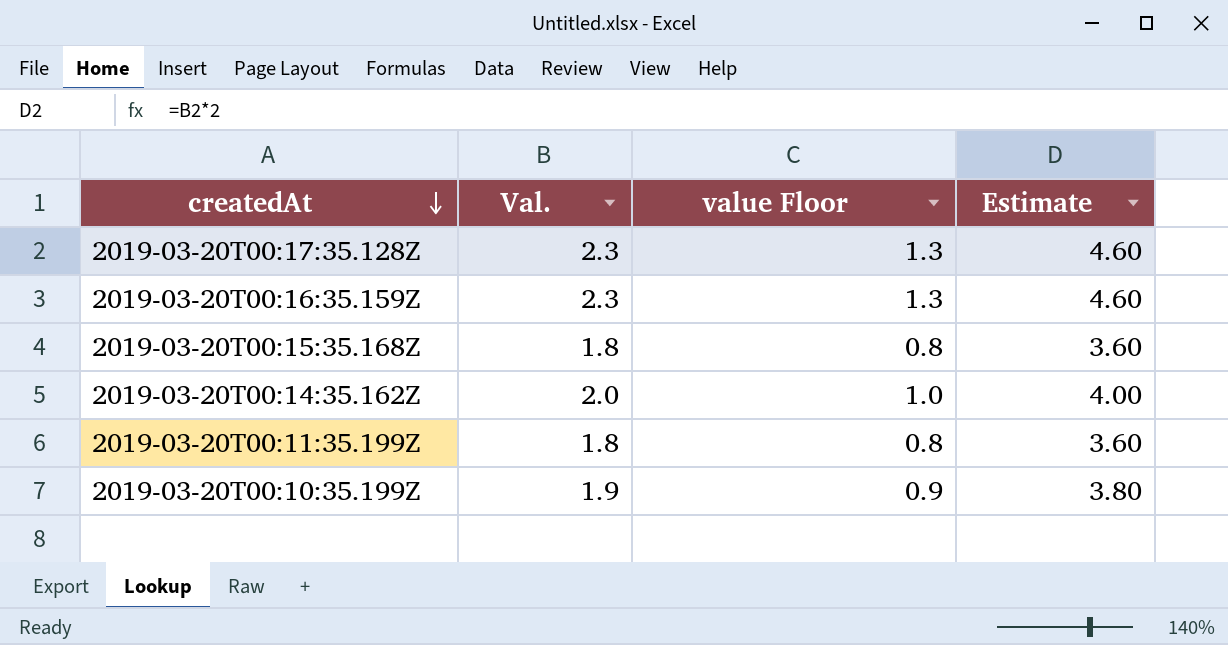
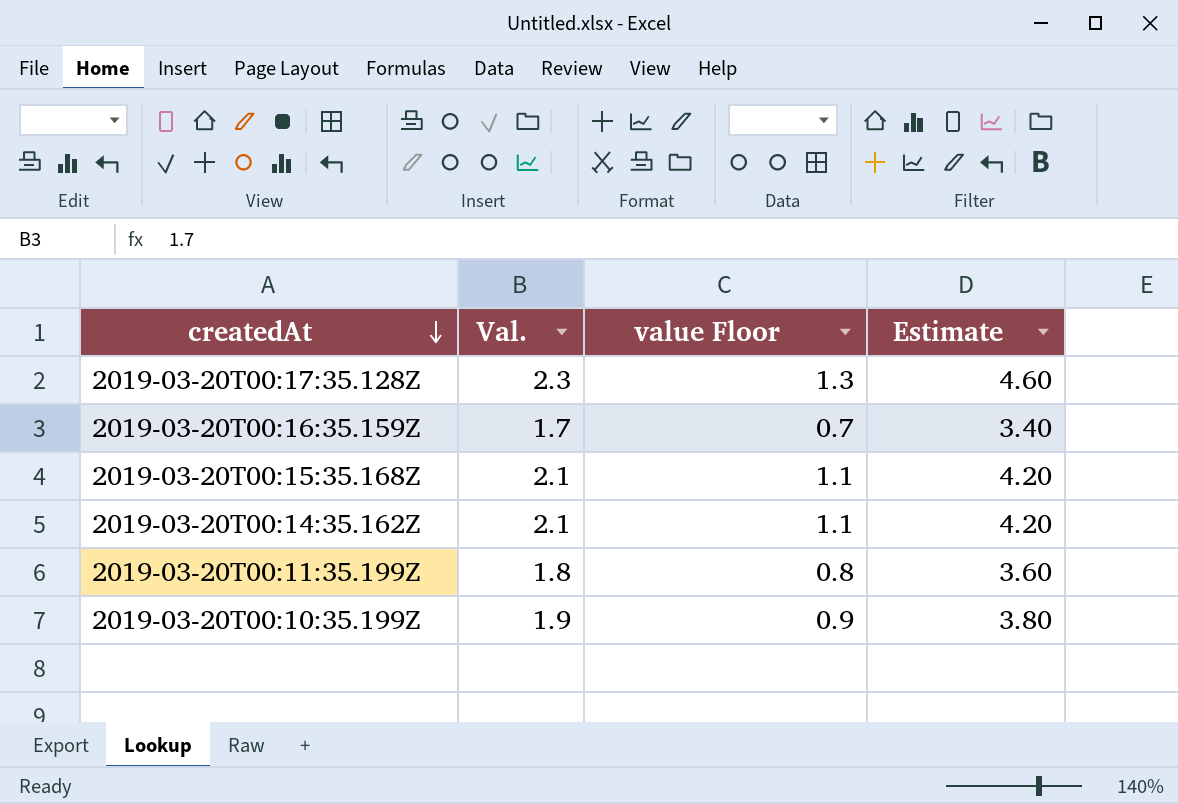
2019-03-20T00:16:35.159Z | Val.: 2.3 -> 1.7
2019-03-20T00:16:35.159Z | value Floor: 1.3 -> 0.7
2019-03-20T00:16:35.159Z | Estimate: 4.60 -> 3.40
2019-03-20T00:15:35.168Z | Val.: 1.8 -> 2.1
2019-03-20T00:15:35.168Z | value Floor: 0.8 -> 1.1
2019-03-20T00:15:35.168Z | Estimate: 3.60 -> 4.20
2019-03-20T00:14:35.162Z | Val.: 2.0 -> 2.1
2019-03-20T00:14:35.162Z | value Floor: 1.0 -> 1.1
2019-03-20T00:14:35.162Z | Estimate: 4.00 -> 4.20

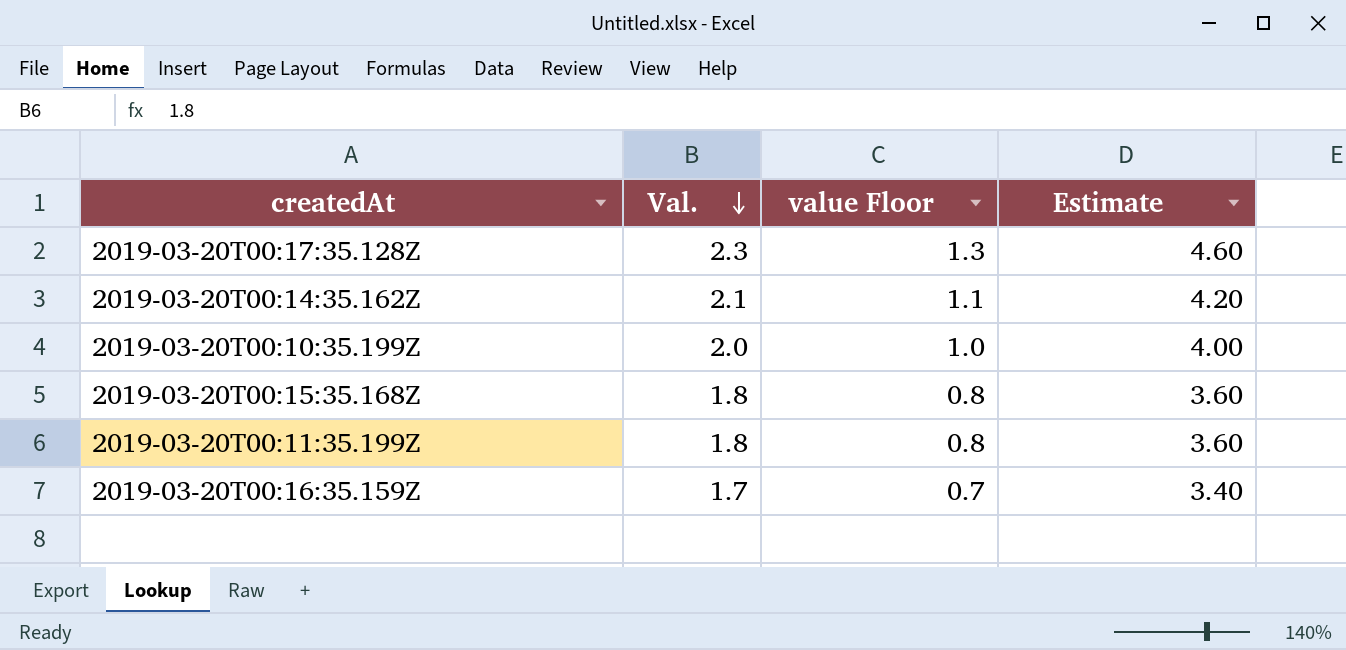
row order: createdAt descending -> Val. descending
2019-03-20T00:10:35.199Z | Val.: 1.9 -> 2.0
2019-03-20T00:10:35.199Z | value Floor: 0.9 -> 1.0
2019-03-20T00:10:35.199Z | Estimate: 3.80 -> 4.00
2019-03-20T00:15:35.168Z | Val.: 2.1 -> 1.8
2019-03-20T00:15:35.168Z | value Floor: 1.1 -> 0.8
2019-03-20T00:15:35.168Z | Estimate: 4.20 -> 3.60

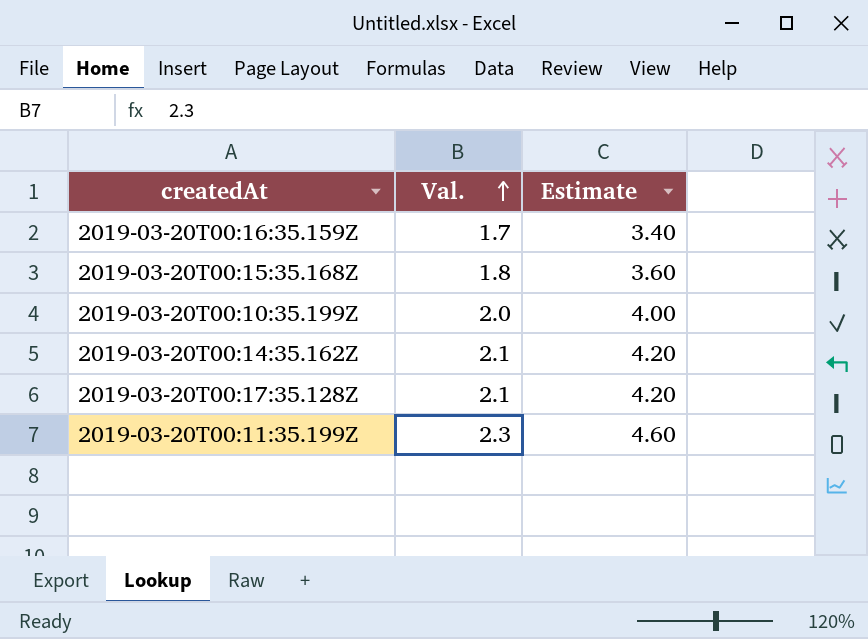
row order: Val. descending -> Val. ascending
column value Floor | formula: [Val.] - 1 -> none
2019-03-20T00:17:35.128Z | Val.: 2.3 -> 2.1
2019-03-20T00:17:35.128Z | Estimate: 4.60 -> 4.20
2019-03-20T00:11:35.199Z | Val.: 1.8 -> 2.3
2019-03-20T00:11:35.199Z | Estimate: 3.60 -> 4.60

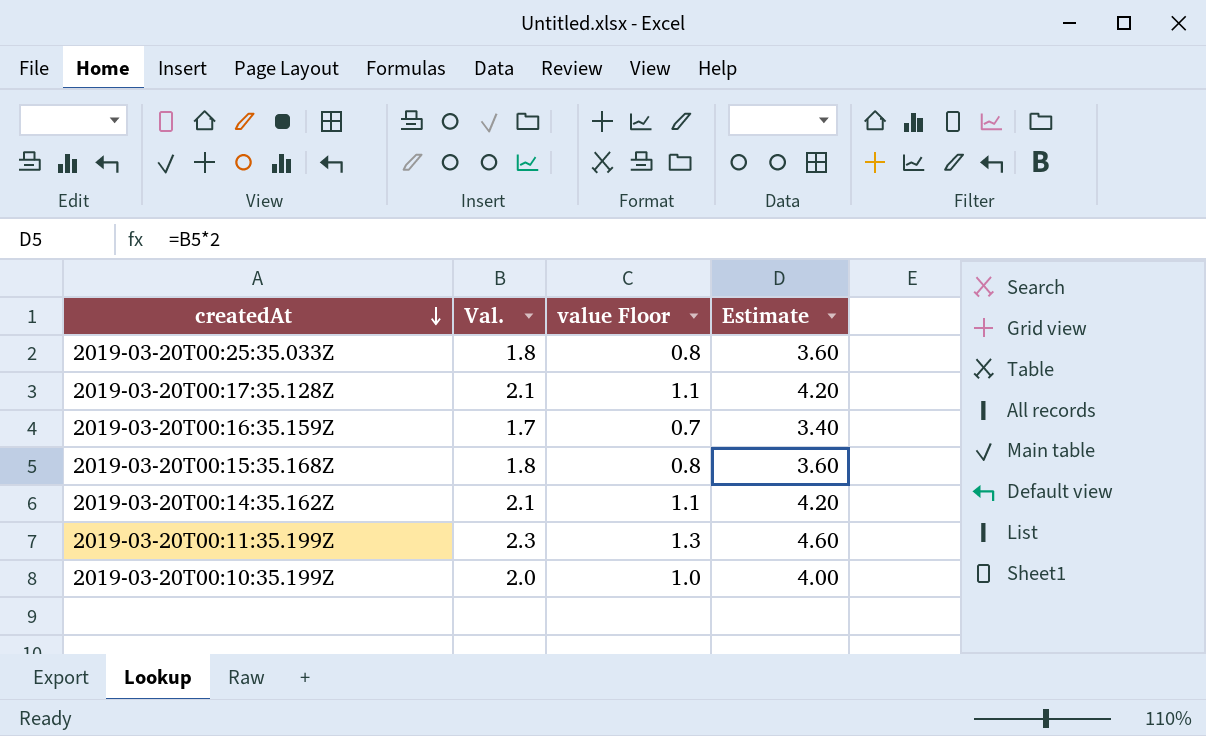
row order: Val. ascending -> createdAt descending
column value Floor | formula: none -> [Val.] - 1
row 2019-03-20T00:25:35.033Z: none -> 1.8 | 0.8 | 3.60

